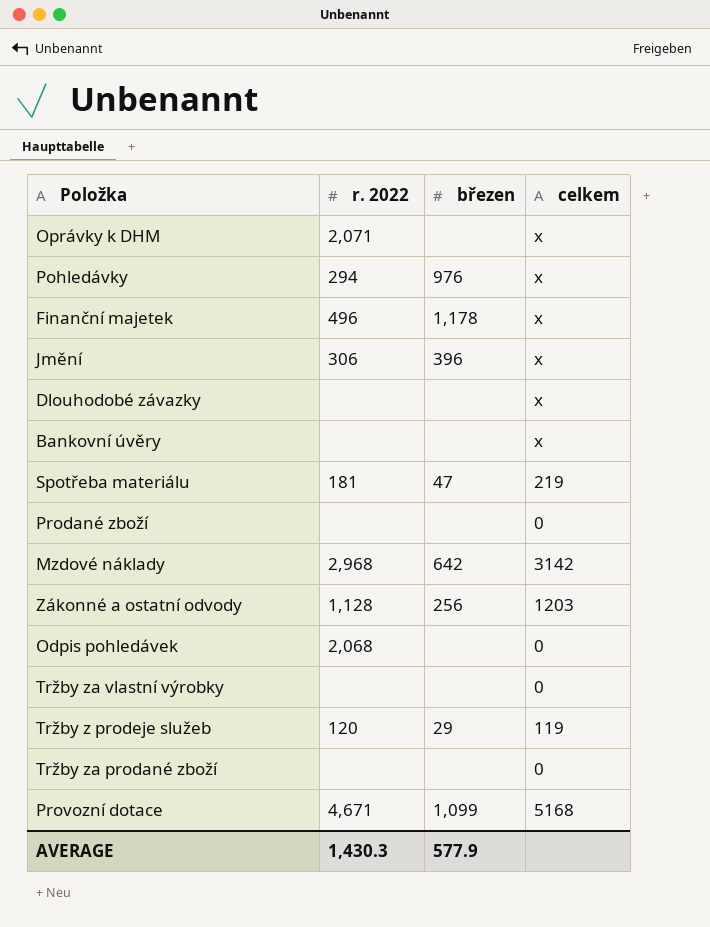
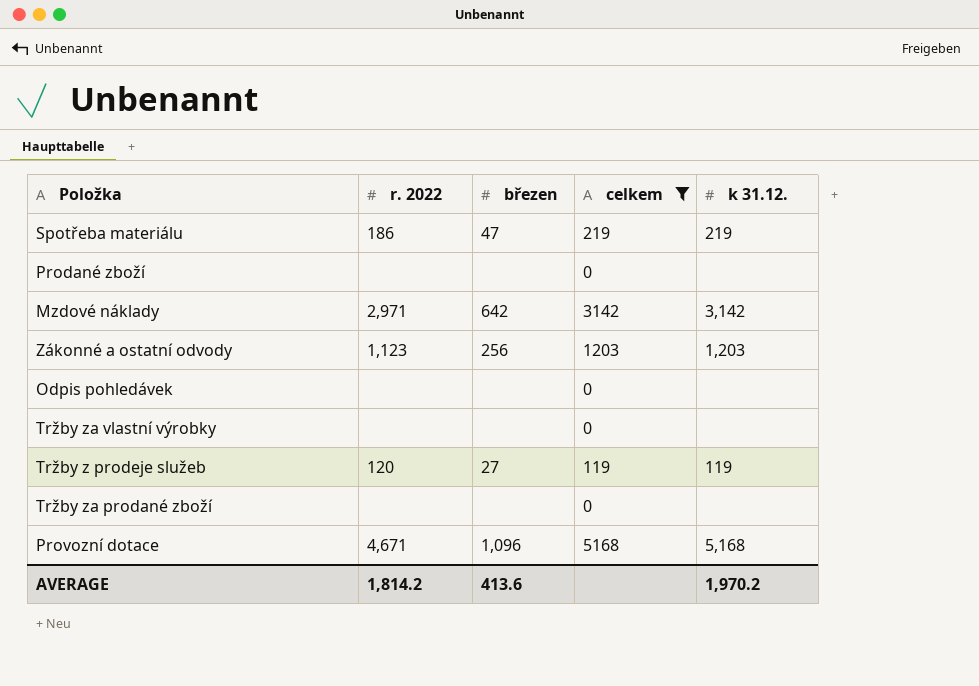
filter: none -> celkem != x
column k 31.12. | position: none -> 5
Spotřeba materiálu | r. 2022: 181 -> 186
Mzdové náklady | r. 2022: 2,968 -> 2,971
Zákonné a ostatní odvody | r. 2022: 1,128 -> 1,123
Odpis pohledávek | r. 2022: 2,068 -> none
Tržby z prodeje služeb | březen: 29 -> 27
Provozní dotace | březen: 1,099 -> 1,096
AVERAGE | r. 2022: 1,430.3 -> 1,814.2
AVERAGE | březen: 577.9 -> 413.6

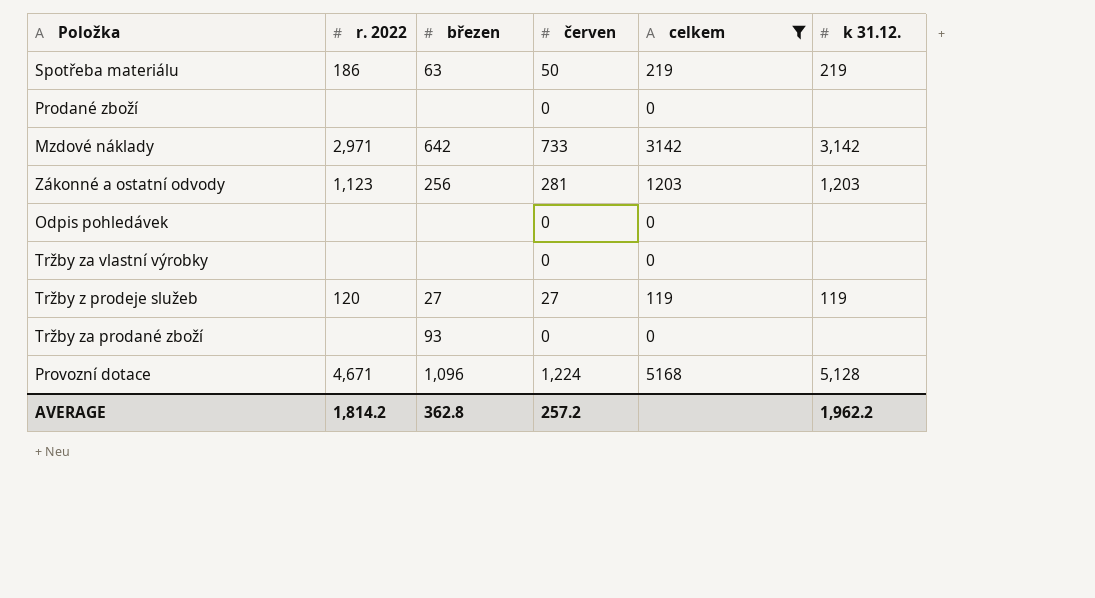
column červen | position: none -> 4
Spotřeba materiálu | březen: 47 -> 63
Tržby za prodané zboží | březen: none -> 93
Provozní dotace | k 31.12.: 5,168 -> 5,128
AVERAGE | březen: 413.6 -> 362.8
AVERAGE | k 31.12.: 1,970.2 -> 1,962.2

